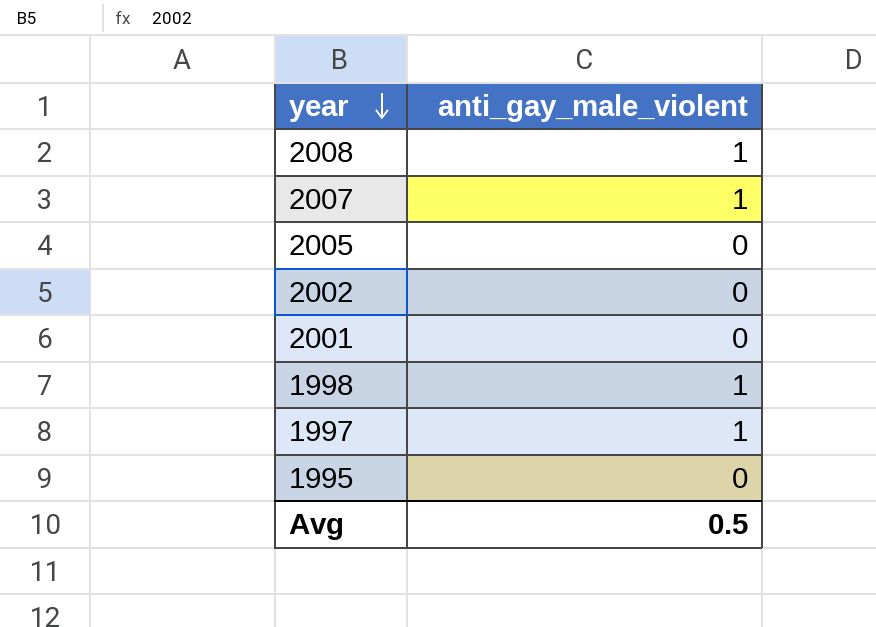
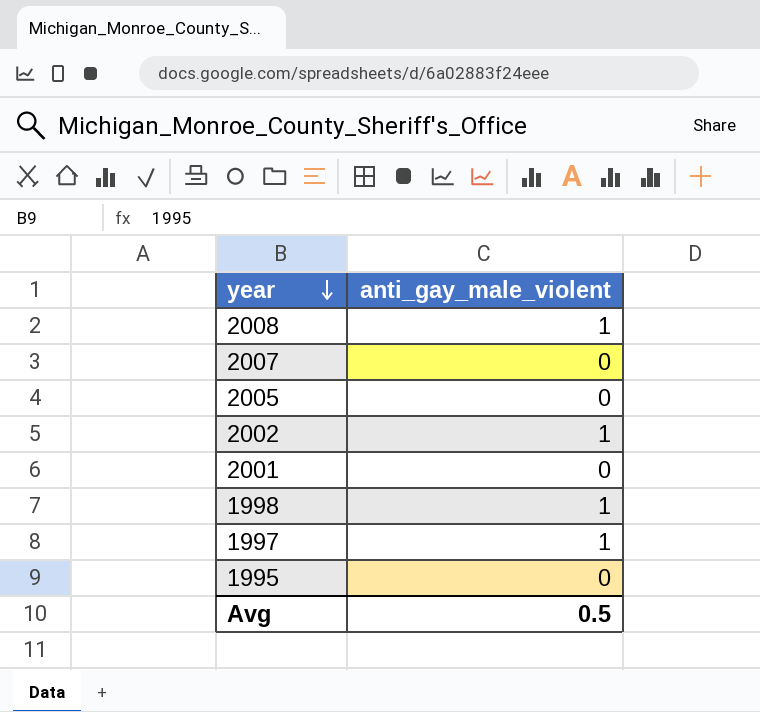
2007 | anti_gay_male_violent: 1 -> 0
2002 | anti_gay_male_violent: 0 -> 1

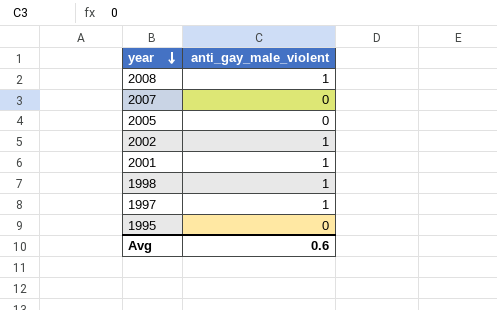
2001 | anti_gay_male_violent: 0 -> 1
Avg | anti_gay_male_violent: 0.5 -> 0.6

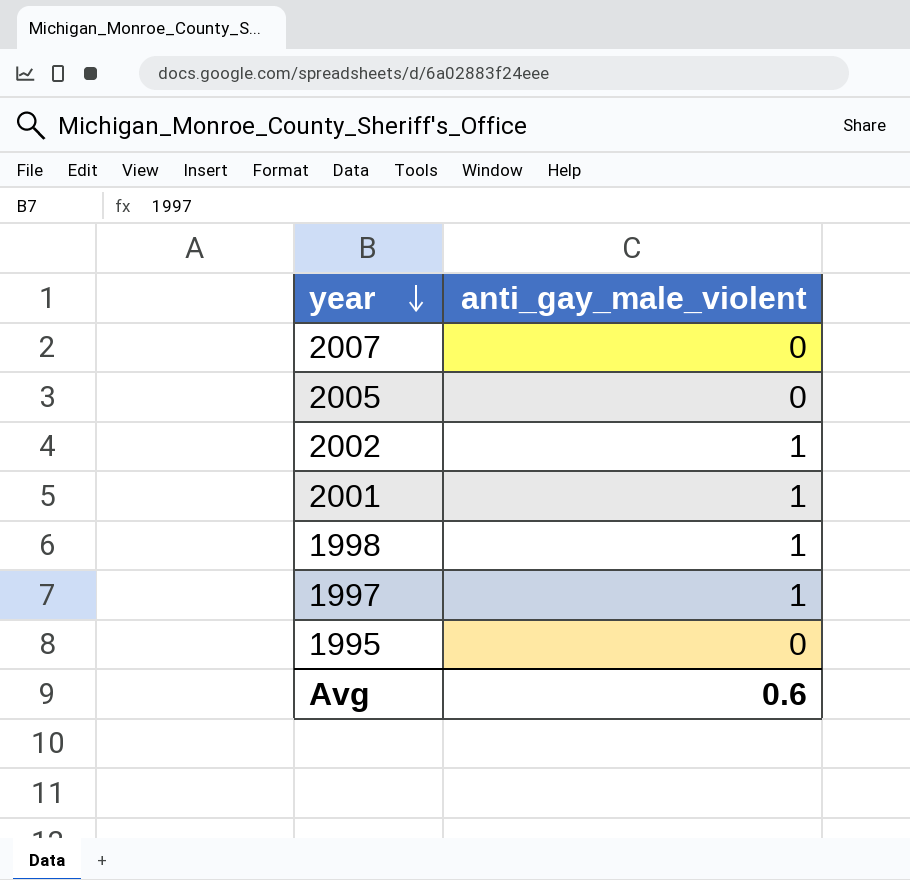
row 2008: 1 -> none

